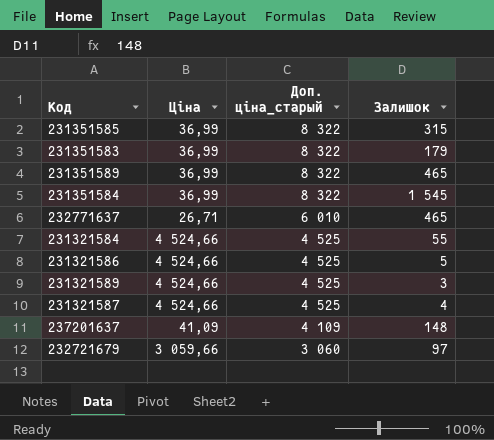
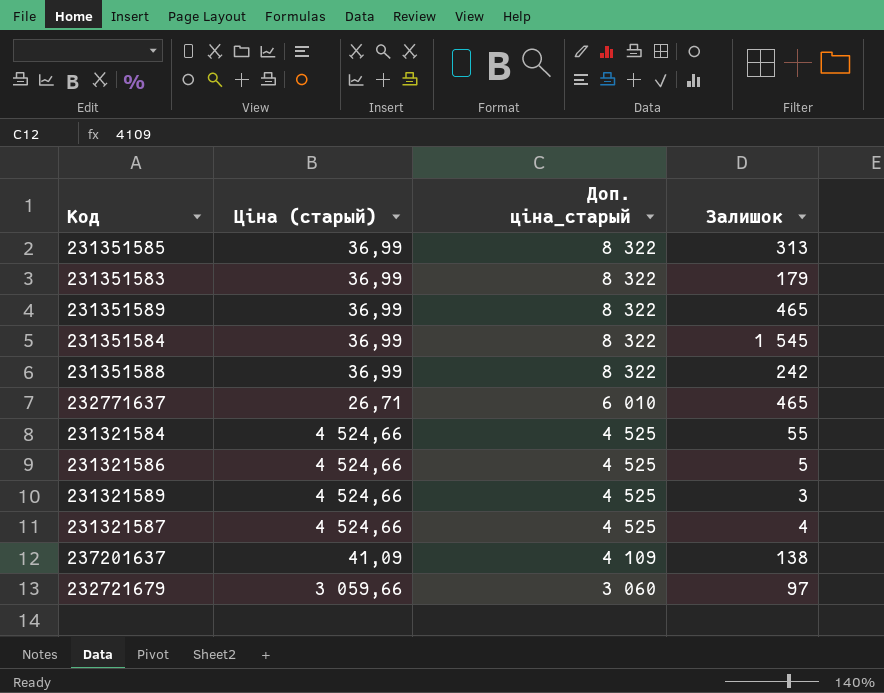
column name: Ціна -> Ціна (старый)
231351585 | Залишок: 315 -> 313
row 231351588: none -> 36,99 | 8 322 | 242
237201637 | Залишок: 148 -> 138

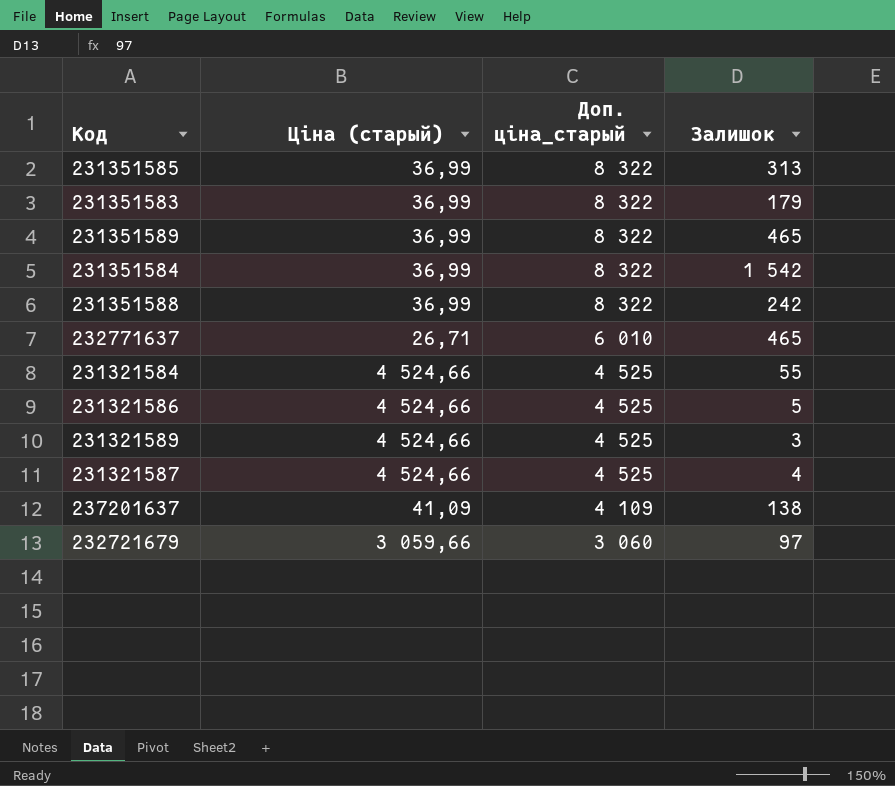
231351584 | Залишок: 1 545 -> 1 542

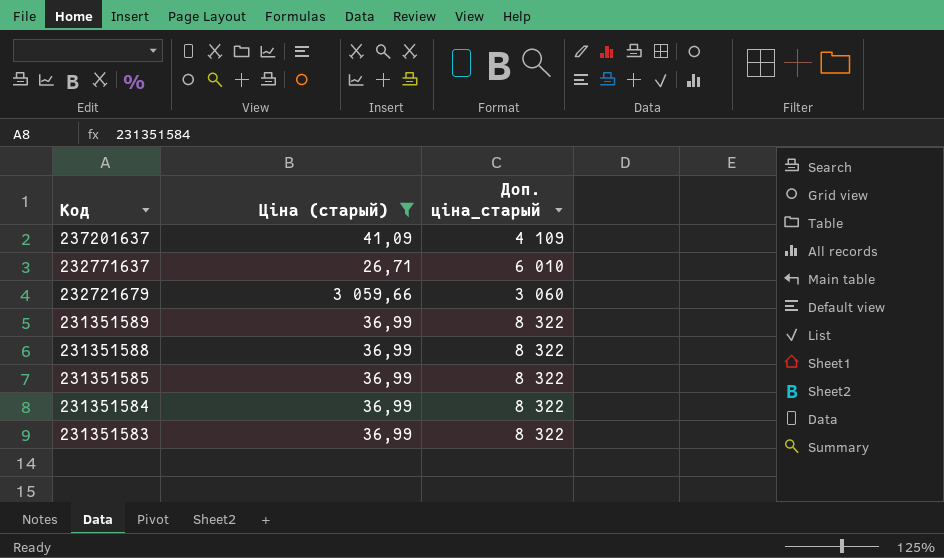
filter: none -> Ціна (старый) != 4 524,66
row order: Доп. ціна_старый descending -> Код descending
column Залишок | position: 4 -> none

